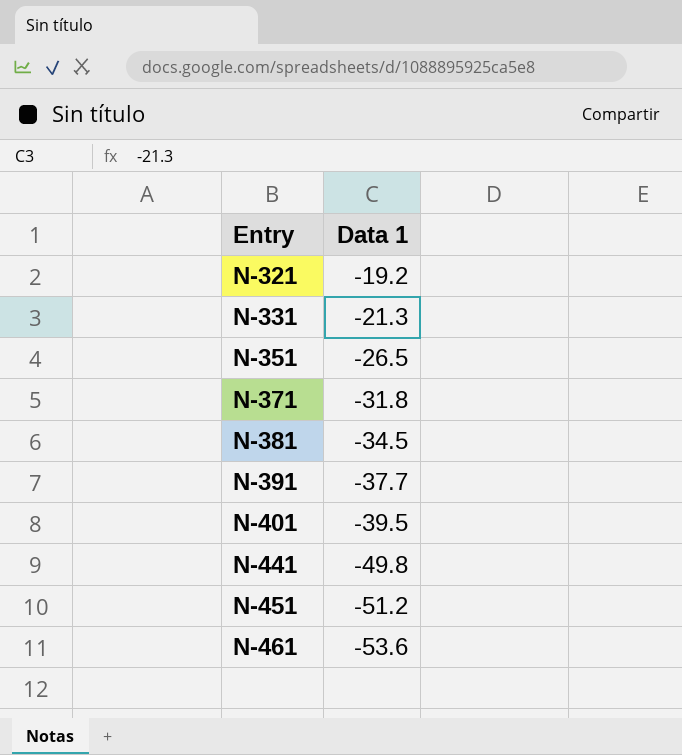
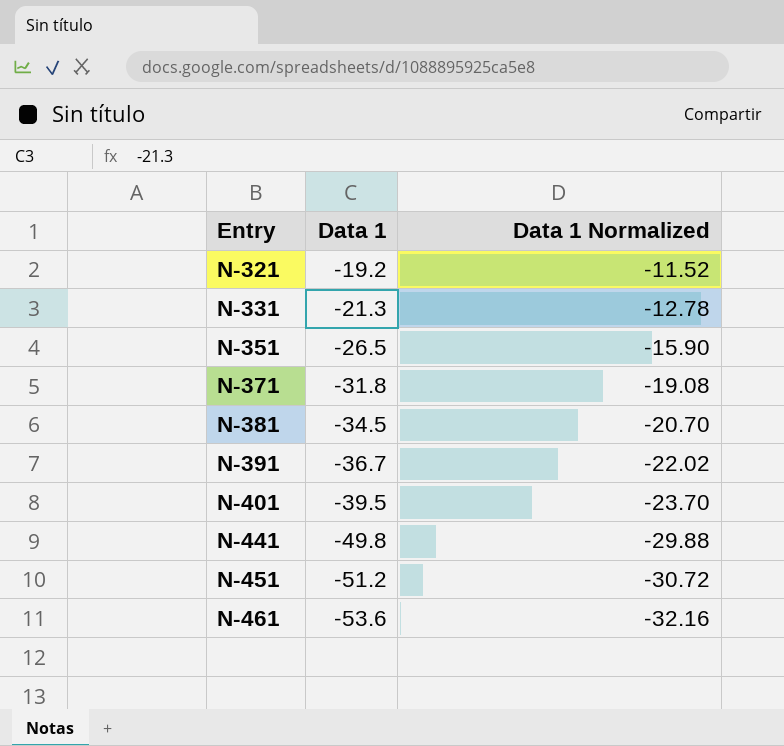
column Data 1 Normalized | formula: none -> [Data 1] * 0.6
N-391 | Data 1: -37.7 -> -36.7

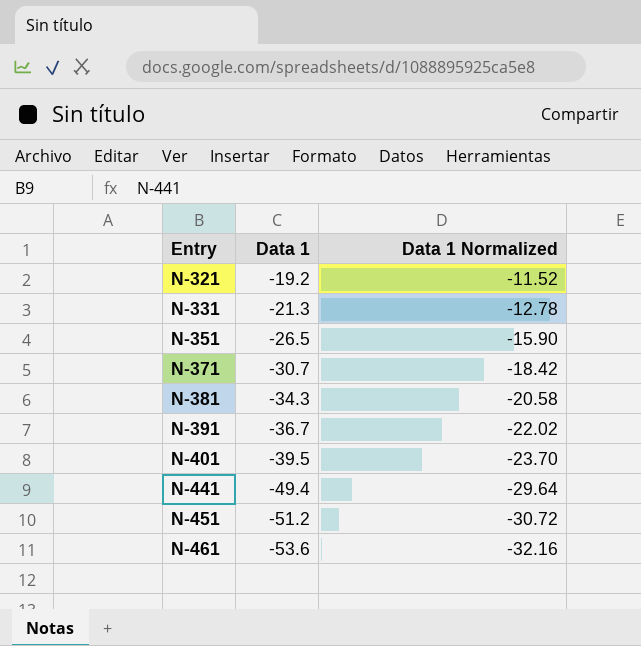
N-371 | Data 1: -31.8 -> -30.7
N-371 | Data 1 Normalized: -19.08 -> -18.42
N-381 | Data 1: -34.5 -> -34.3
N-381 | Data 1 Normalized: -20.70 -> -20.58
N-441 | Data 1: -49.8 -> -49.4
N-441 | Data 1 Normalized: -29.88 -> -29.64

